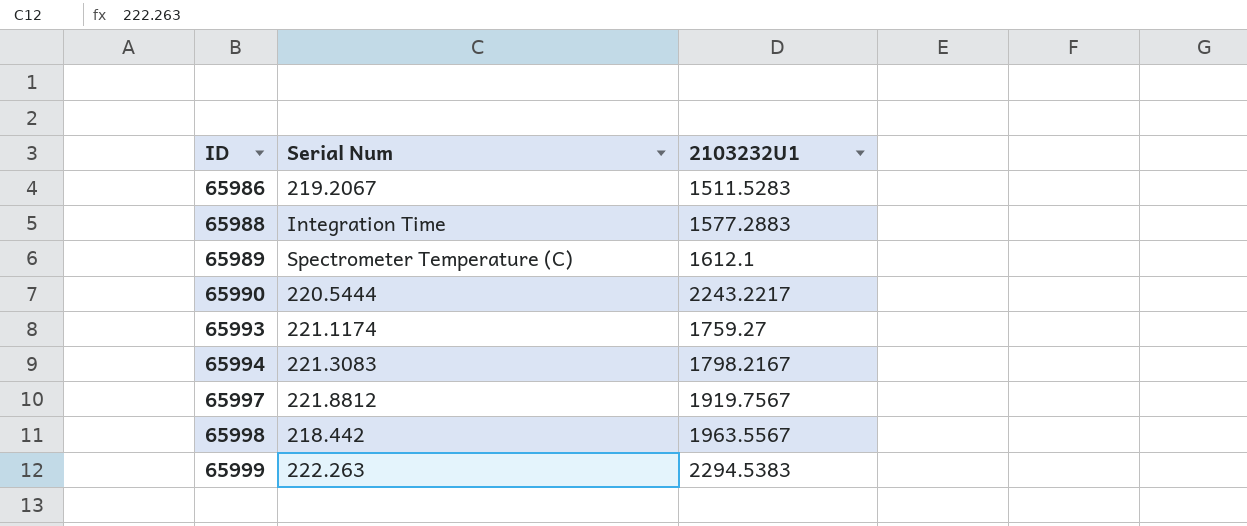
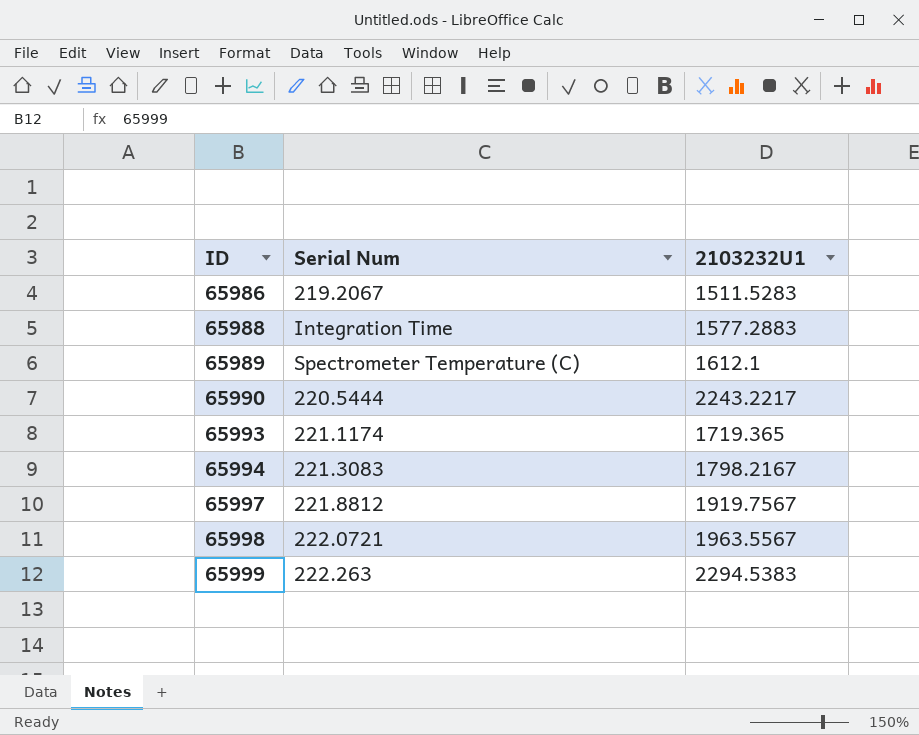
65993 | 2103232U1: 1759.27 -> 1719.365
65998 | Serial Num: 218.442 -> 222.0721

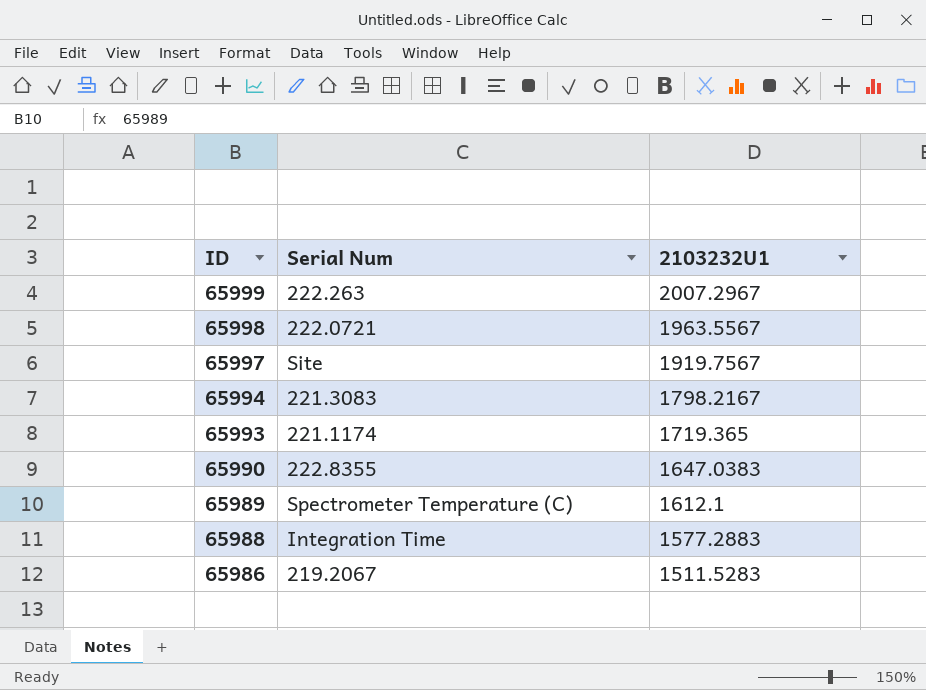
row order: ID ascending -> ID descending
65999 | 2103232U1: 2294.5383 -> 2007.2967
65997 | Serial Num: 221.8812 -> Site
65990 | Serial Num: 220.5444 -> 222.8355
65990 | 2103232U1: 2243.2217 -> 1647.0383

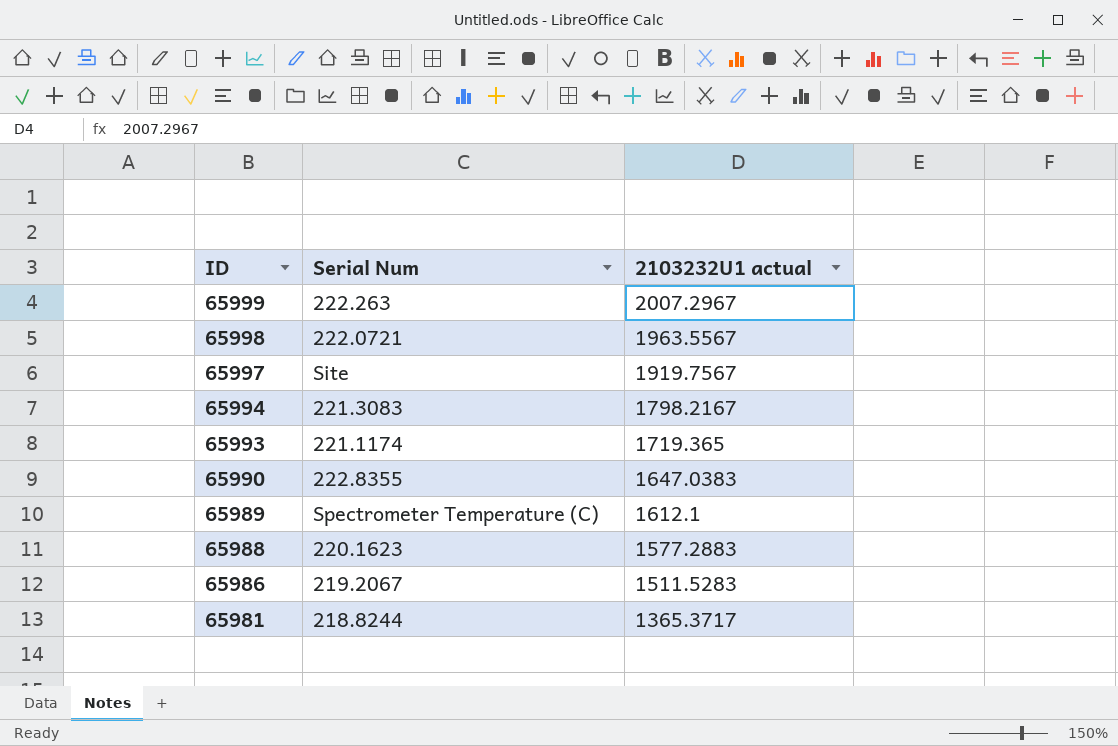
column name: 2103232U1 -> 2103232U1 actual
65988 | Serial Num: Integration Time -> 220.1623
row 65981: none -> 218.8244 | 1365.3717

